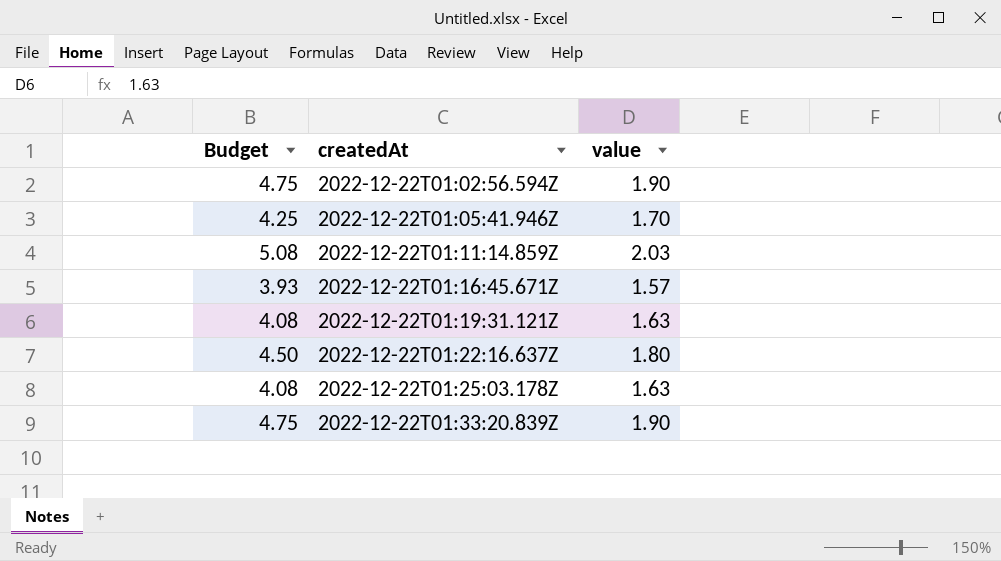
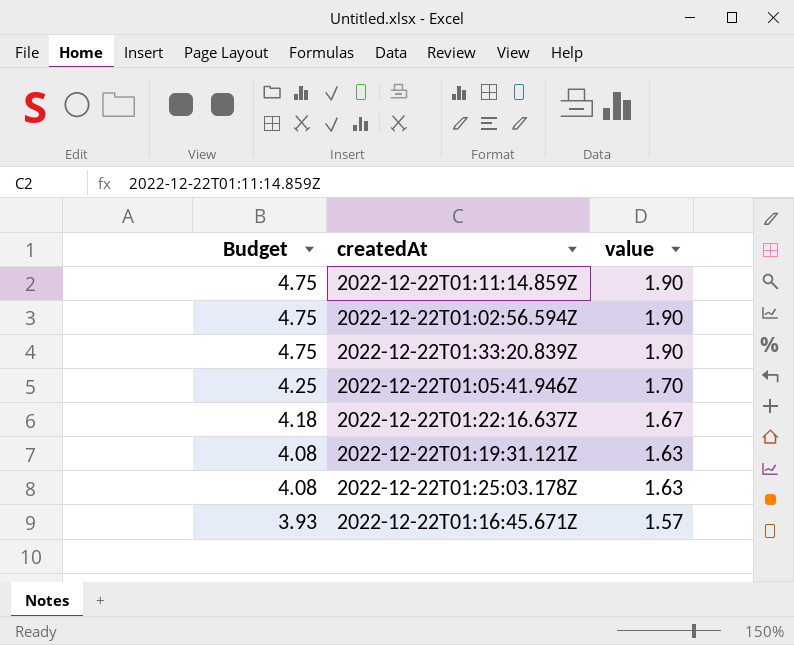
row order: createdAt ascending -> Budget descending
2022-12-22T01:11:14.859Z | Budget: 5.08 -> 4.75
2022-12-22T01:11:14.859Z | value: 2.03 -> 1.90
2022-12-22T01:22:16.637Z | Budget: 4.50 -> 4.18
2022-12-22T01:22:16.637Z | value: 1.80 -> 1.67

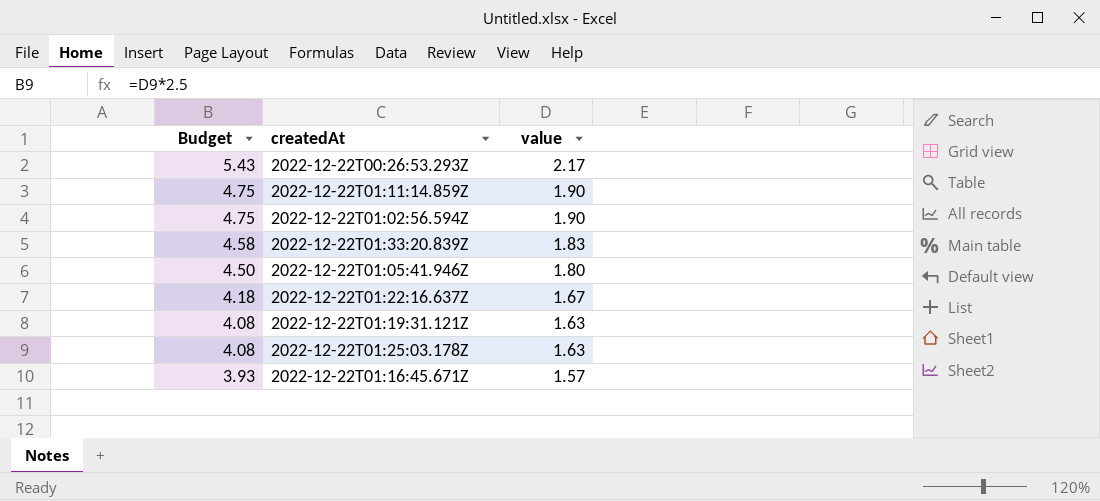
row 2022-12-22T00:26:53.293Z: none -> 5.43 | 2.17
2022-12-22T01:33:20.839Z | Budget: 4.75 -> 4.58
2022-12-22T01:33:20.839Z | value: 1.90 -> 1.83
2022-12-22T01:05:41.946Z | Budget: 4.25 -> 4.50
2022-12-22T01:05:41.946Z | value: 1.70 -> 1.80

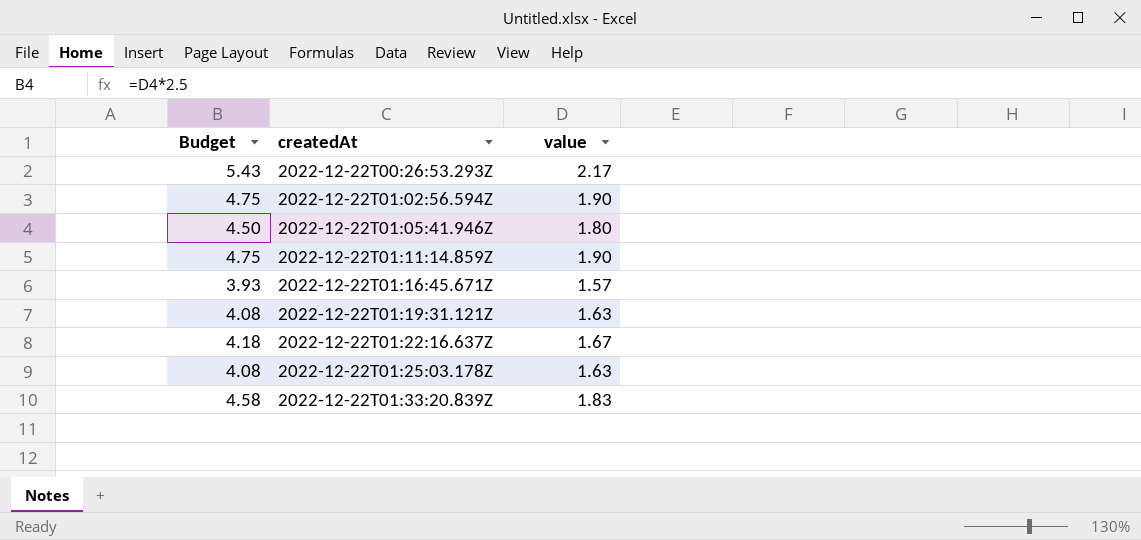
row order: Budget descending -> createdAt ascending

